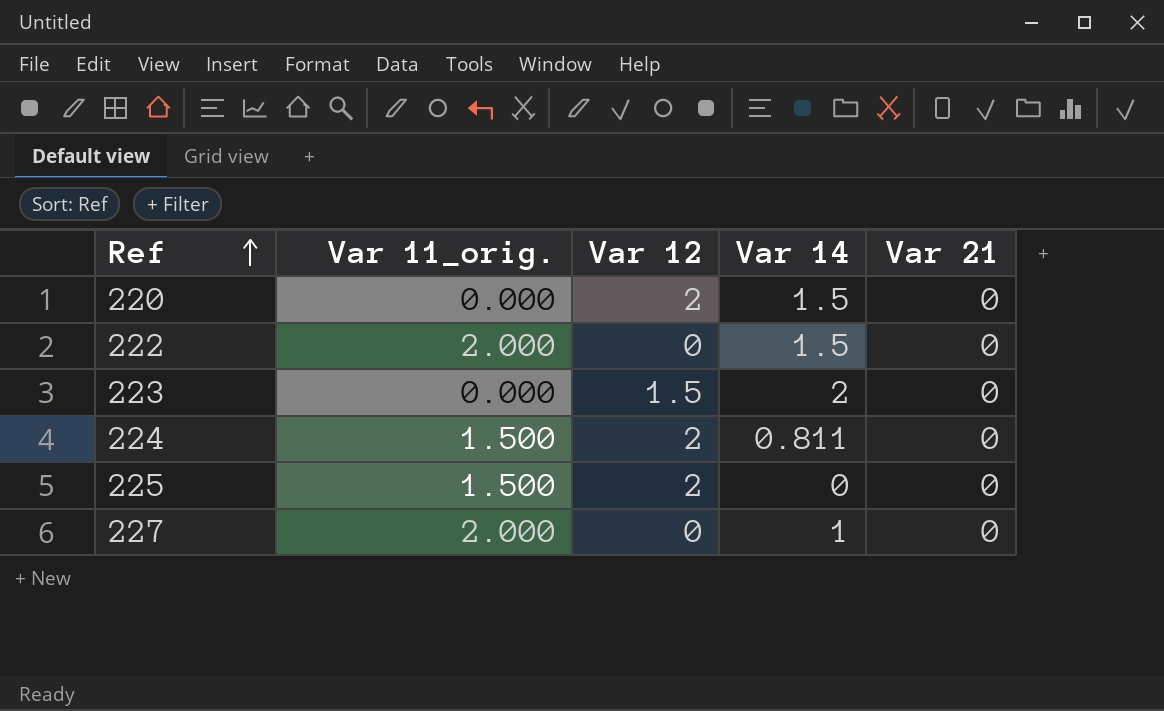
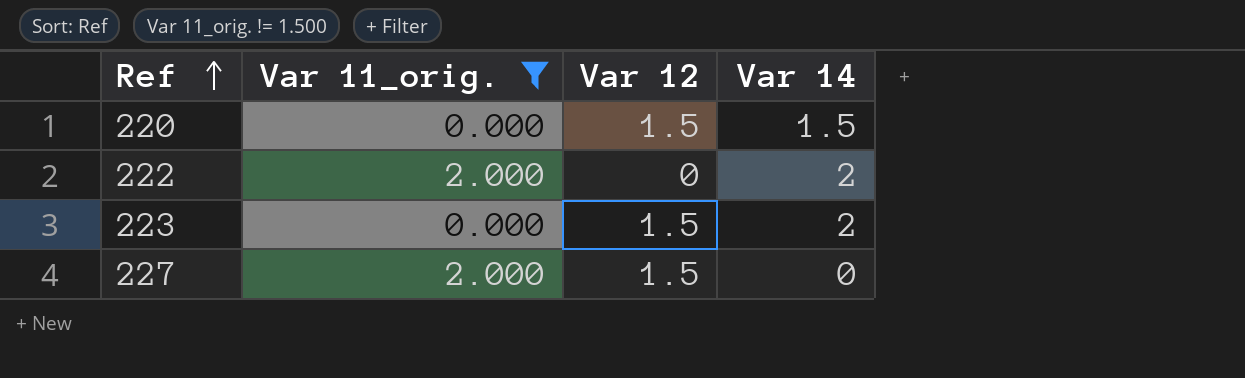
filter: none -> Var 11_orig. != 1.500
column Var 21 | position: 5 -> none
220 | Var 12: 2 -> 1.5
222 | Var 14: 1.5 -> 2
227 | Var 12: 0 -> 1.5
227 | Var 14: 1 -> 0

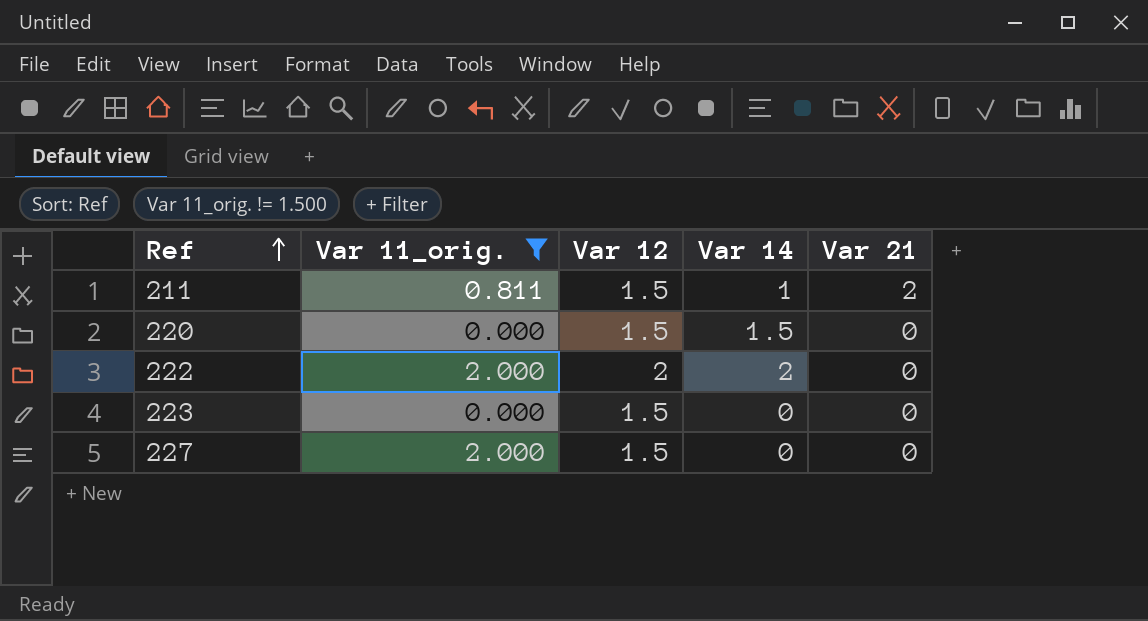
column Var 21 | position: none -> 5
row 211: none -> 0.811 | 1.5 | 1 | 2
222 | Var 12: 0 -> 2
223 | Var 14: 2 -> 0

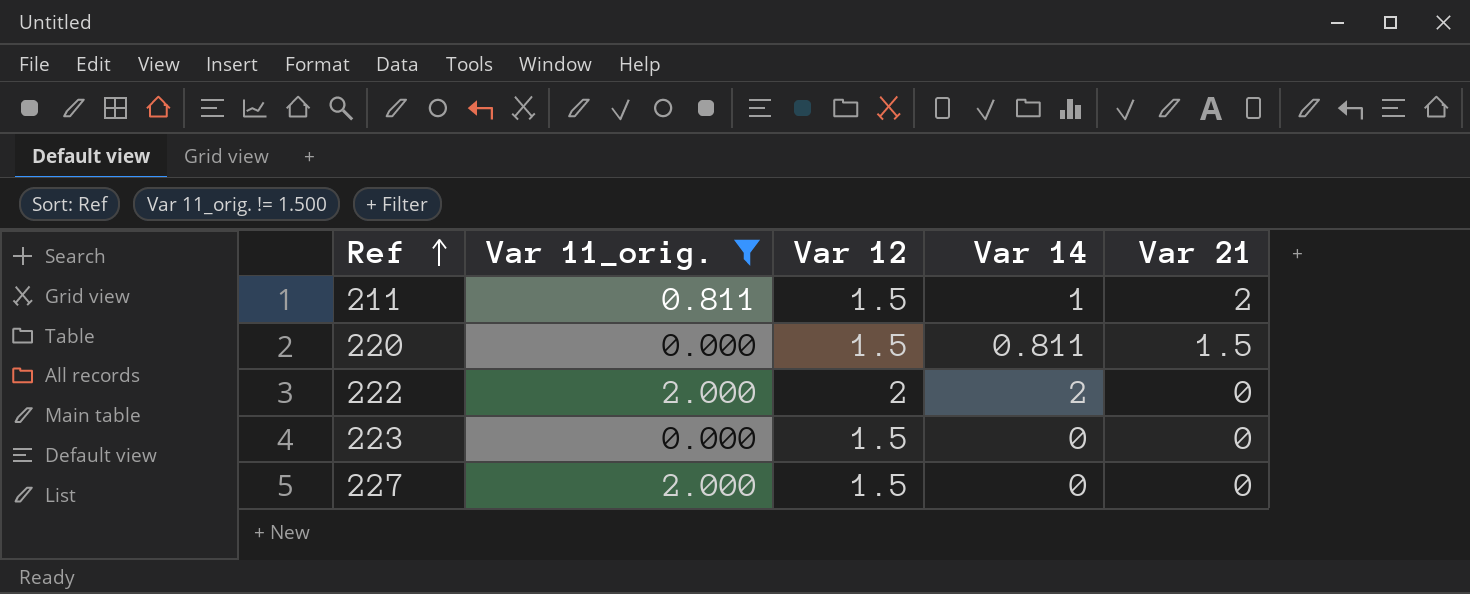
220 | Var 14: 1.5 -> 0.811
220 | Var 21: 0 -> 1.5

